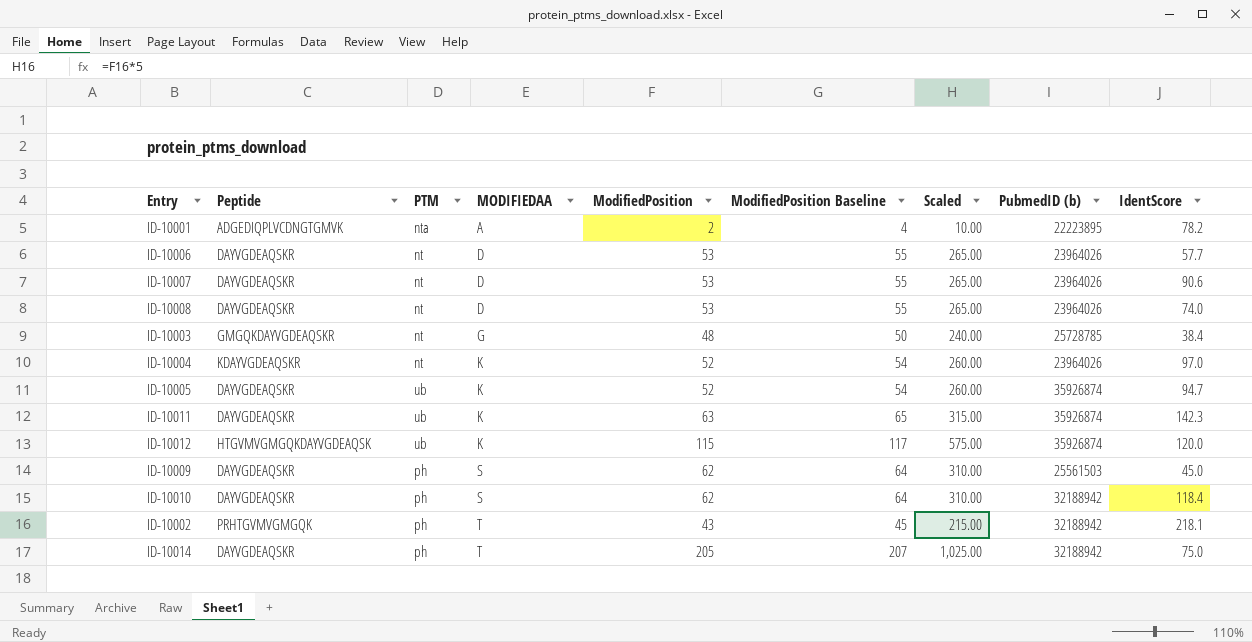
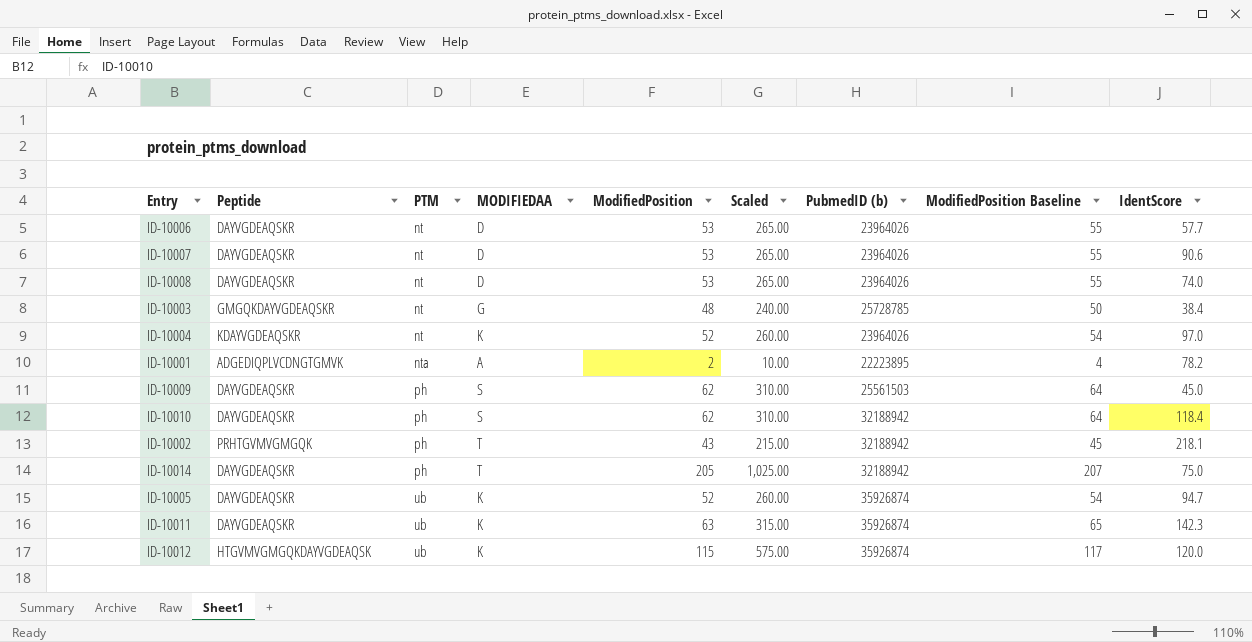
row order: MODIFIEDAA ascending -> PTM ascending
column ModifiedPosition Baseline | position: 6 -> 8

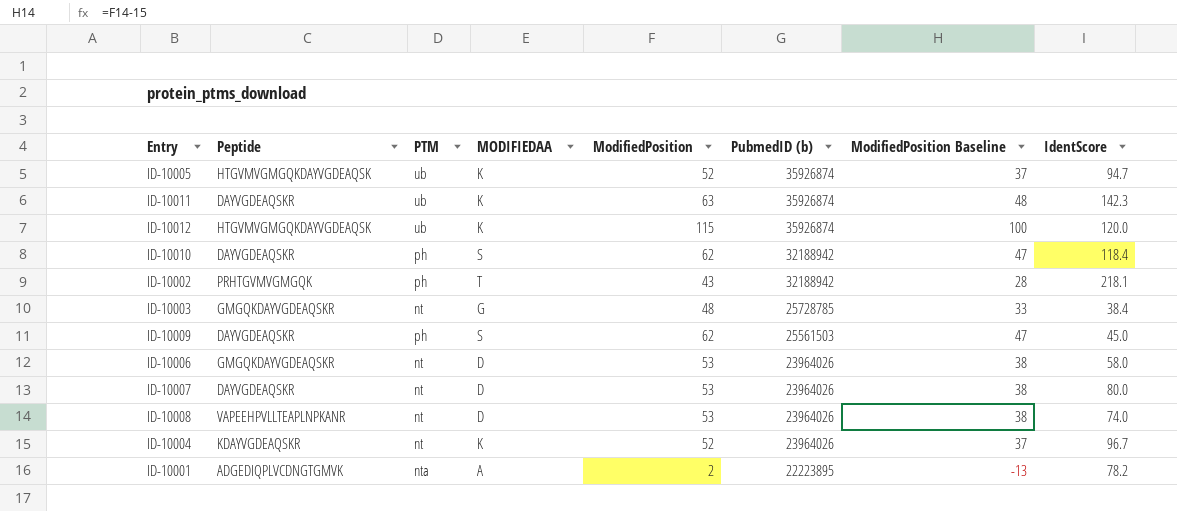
row order: PTM ascending -> PubmedID (b) descending
column Scaled | formula: [ModifiedPosition] * 5 -> none
column ModifiedPosition Baseline | formula: [ModifiedPosition] + 2 -> [ModifiedPosition] - 15
row ID-10014: DAYVGDEAQSKR | ph | T | 205 | 1,025.00 | 32188942 | 207 | 75.0 -> none
ID-10005 | Peptide: DAYVGDEAQSKR -> HTGVMVGMGQKDAYVGDEAQSK
ID-10006 | Peptide: DAYVGDEAQSKR -> GMGQKDAYVGDEAQSKR
ID-10006 | IdentScore: 57.7 -> 58.0
ID-10007 | IdentScore: 90.6 -> 80.0
ID-10008 | Peptide: DAYVGDEAQSKR -> VAPEEHPVLLTEAPLNPKANR
ID-10004 | IdentScore: 97.0 -> 96.7

